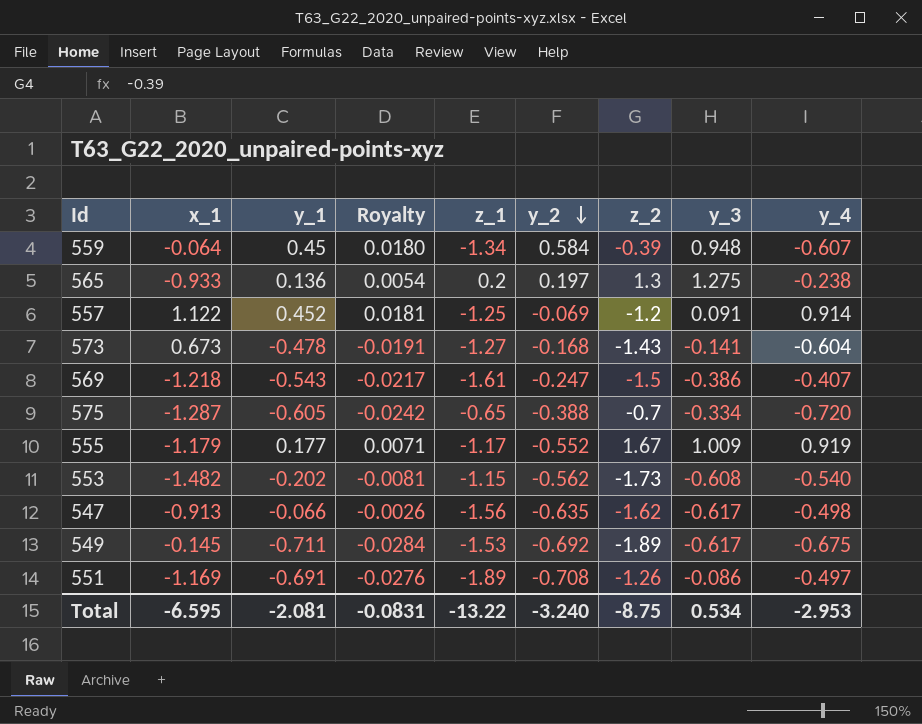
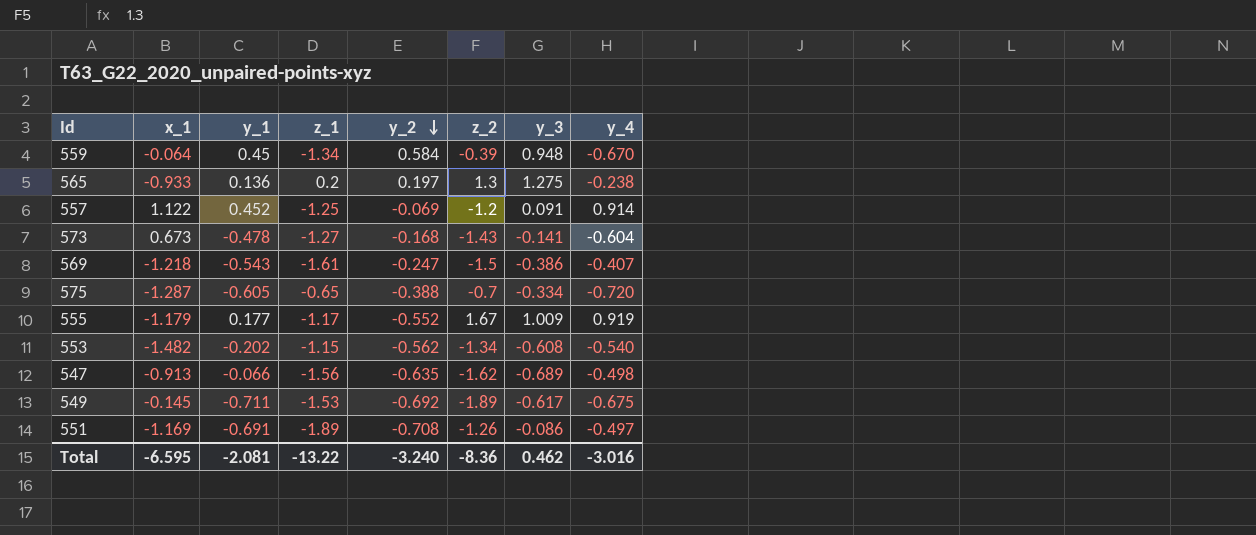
column Royalty | formula: [y_1] * 0.04 -> none
559 | y_4: -0.607 -> -0.670
553 | z_2: -1.73 -> -1.34
547 | y_3: -0.617 -> -0.689
Total | z_2: -8.75 -> -8.36
Total | y_3: 0.534 -> 0.462
Total | y_4: -2.953 -> -3.016

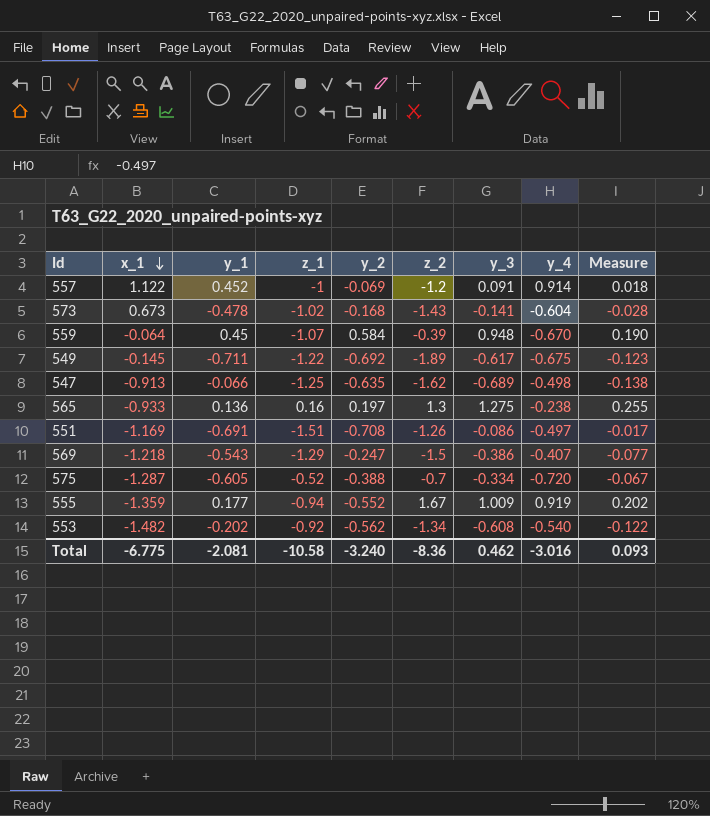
row order: y_2 descending -> x_1 descending
column Measure | formula: none -> [y_3] * 0.2
557 | z_1: -1.25 -> -1
573 | z_1: -1.27 -> -1.02
559 | z_1: -1.34 -> -1.07
549 | z_1: -1.53 -> -1.22
547 | z_1: -1.56 -> -1.25
565 | z_1: 0.2 -> 0.16
551 | z_1: -1.89 -> -1.51
569 | z_1: -1.61 -> -1.29
575 | z_1: -0.65 -> -0.52
555 | x_1: -1.179 -> -1.359
555 | z_1: -1.17 -> -0.94
553 | z_1: -1.15 -> -0.92
Total | x_1: -6.595 -> -6.775
Total | z_1: -13.22 -> -10.58

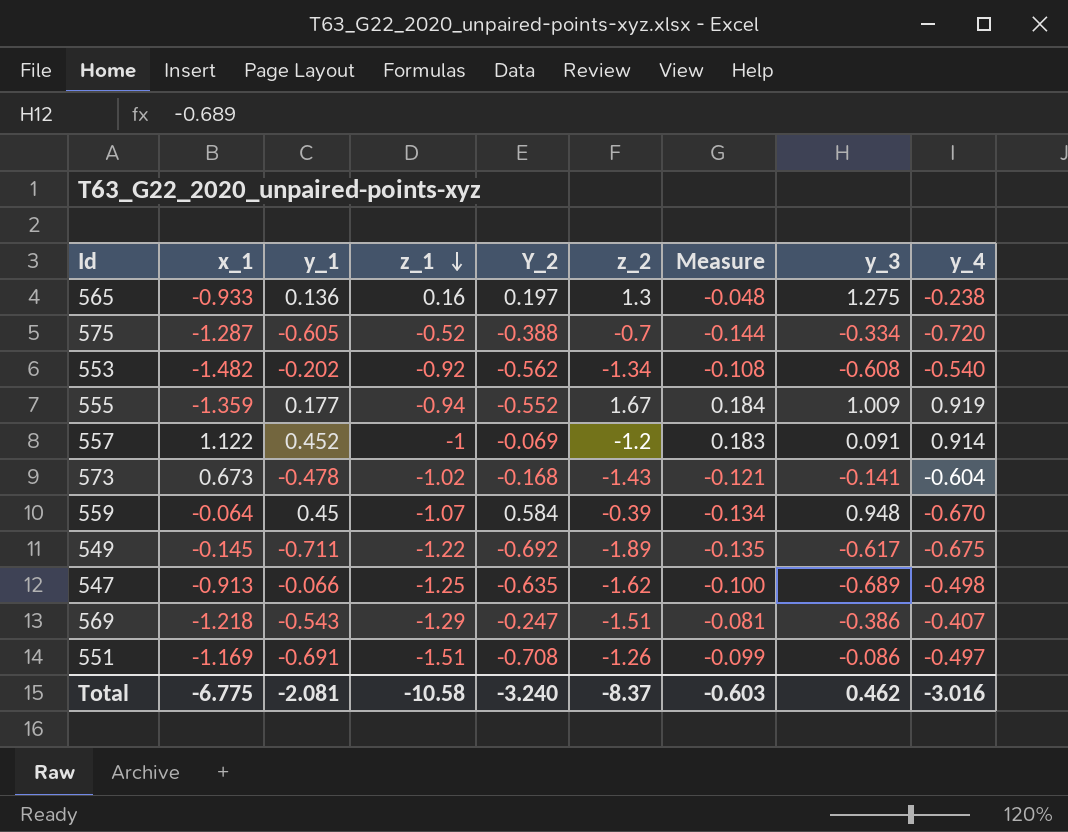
row order: x_1 descending -> z_1 descending
column name: y_2 -> Y_2
column Measure | formula: [y_3] * 0.2 -> [y_4] * 0.2
column Measure | position: 9 -> 7
569 | z_2: -1.5 -> -1.51
Total | z_2: -8.36 -> -8.37
Total | Measure: 0.093 -> -0.603

